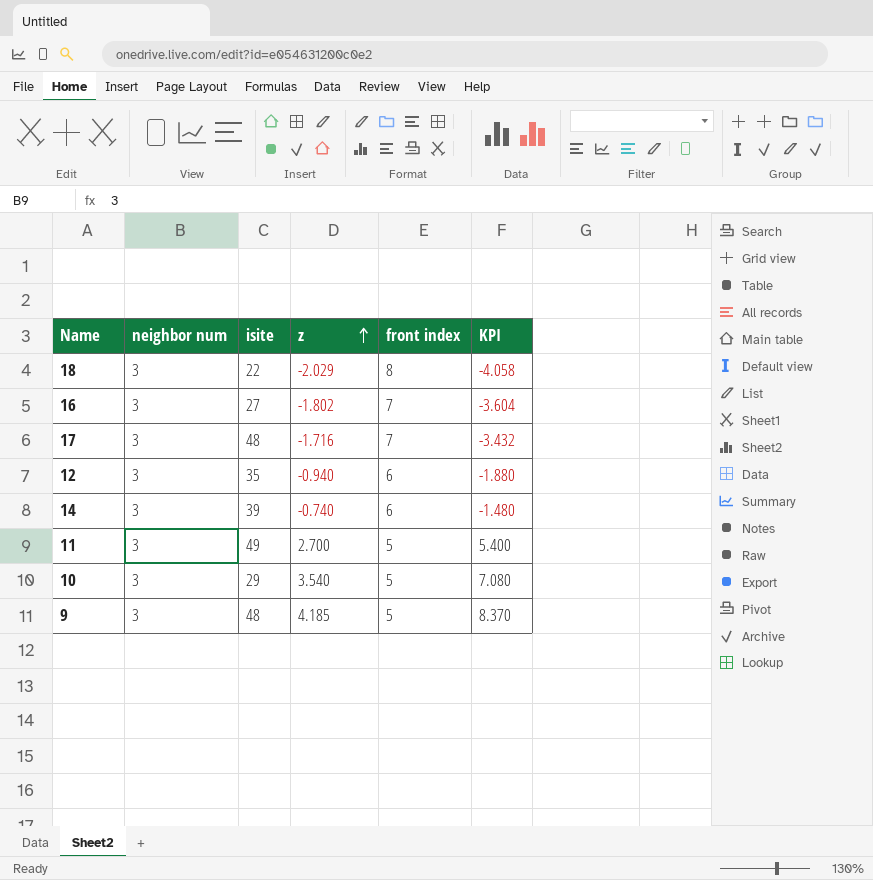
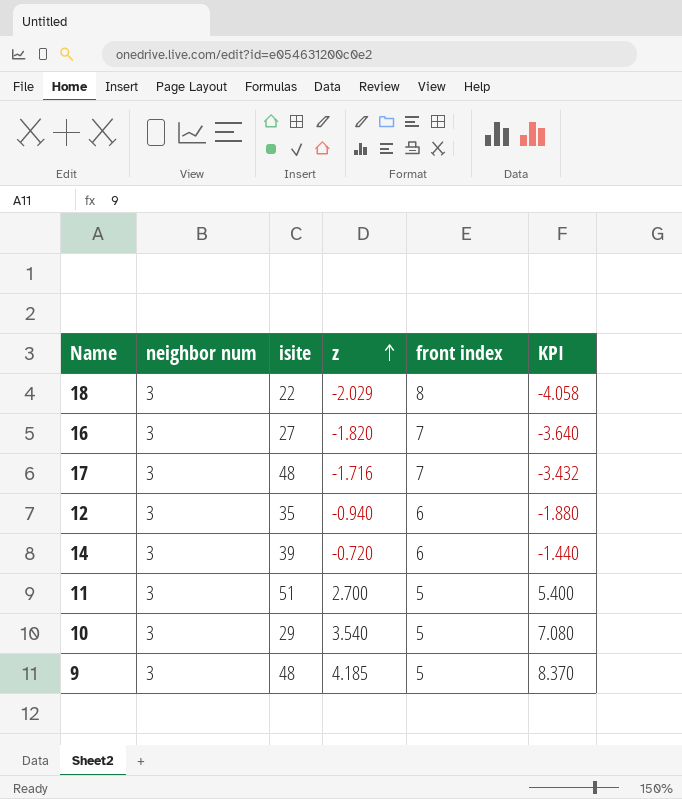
16 | z: -1.802 -> -1.820
16 | KPI: -3.604 -> -3.640
14 | z: -0.740 -> -0.720
14 | KPI: -1.480 -> -1.440
11 | isite: 49 -> 51

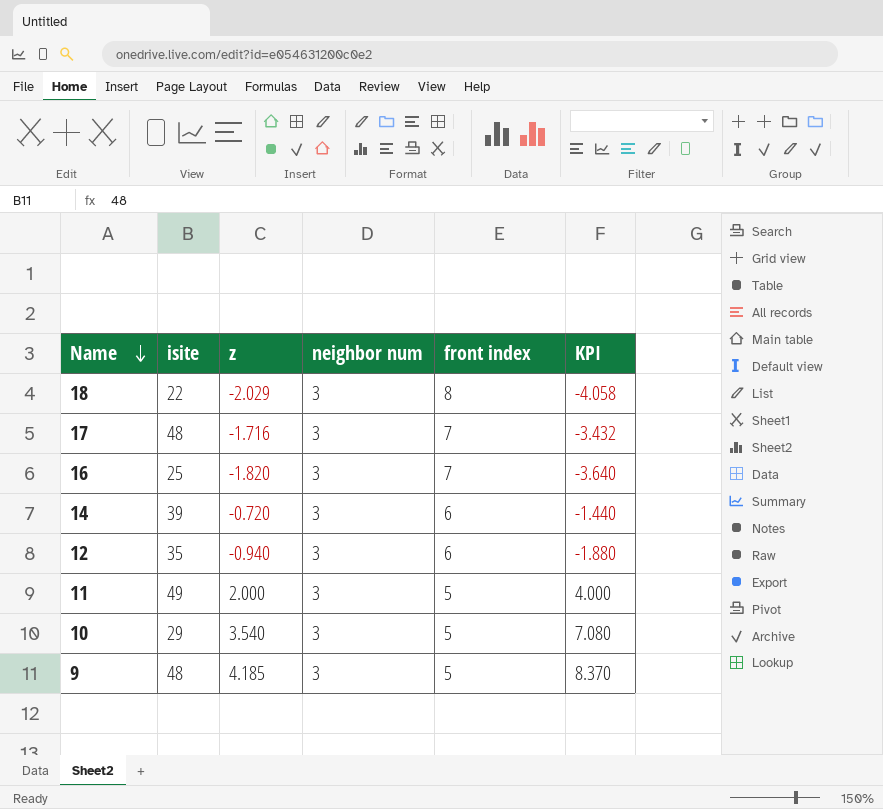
row order: z ascending -> Name descending
column neighbor num | position: 2 -> 4
16 | isite: 27 -> 25
11 | isite: 51 -> 49
11 | z: 2.700 -> 2.000
11 | KPI: 5.400 -> 4.000

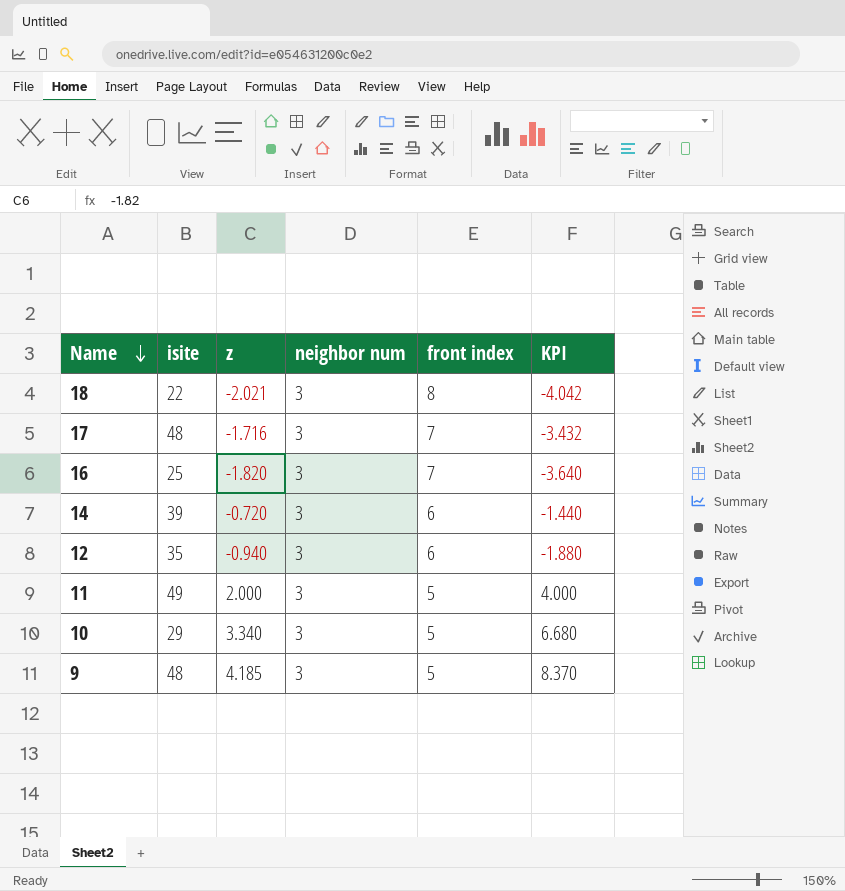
18 | z: -2.029 -> -2.021
18 | KPI: -4.058 -> -4.042
10 | z: 3.540 -> 3.340
10 | KPI: 7.080 -> 6.680

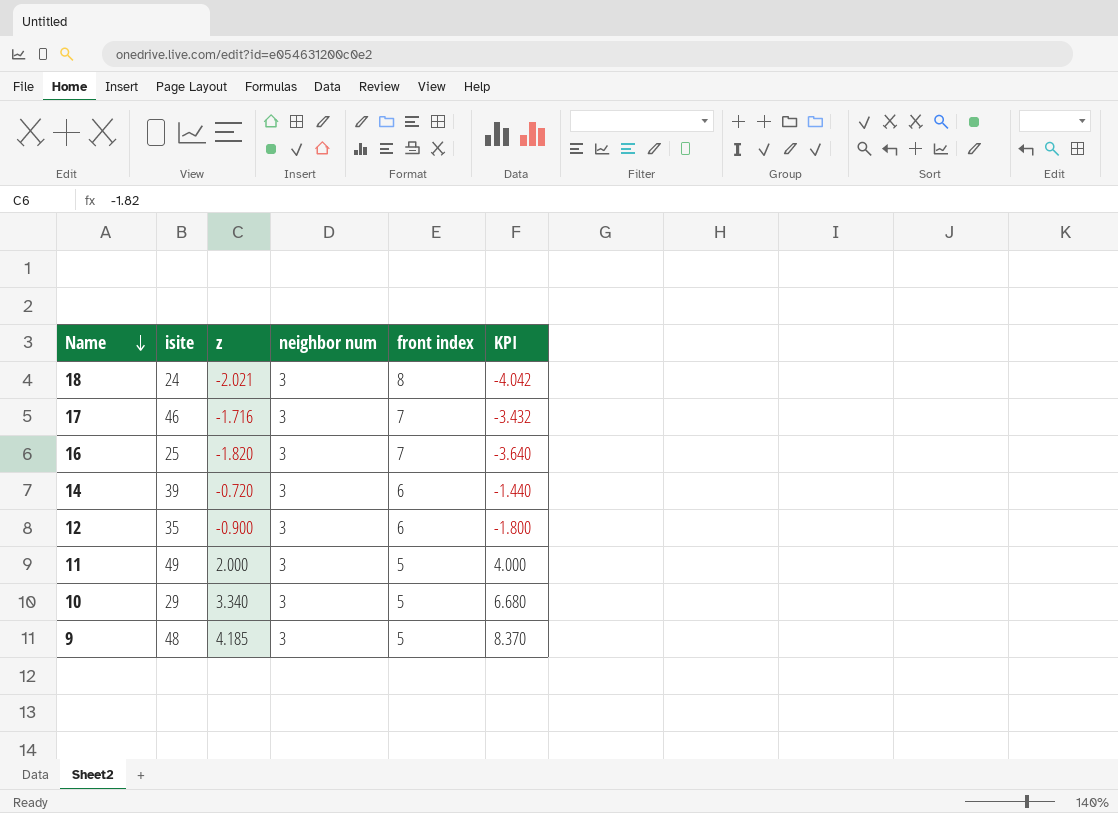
18 | isite: 22 -> 24
17 | isite: 48 -> 46
12 | z: -0.940 -> -0.900
12 | KPI: -1.880 -> -1.800

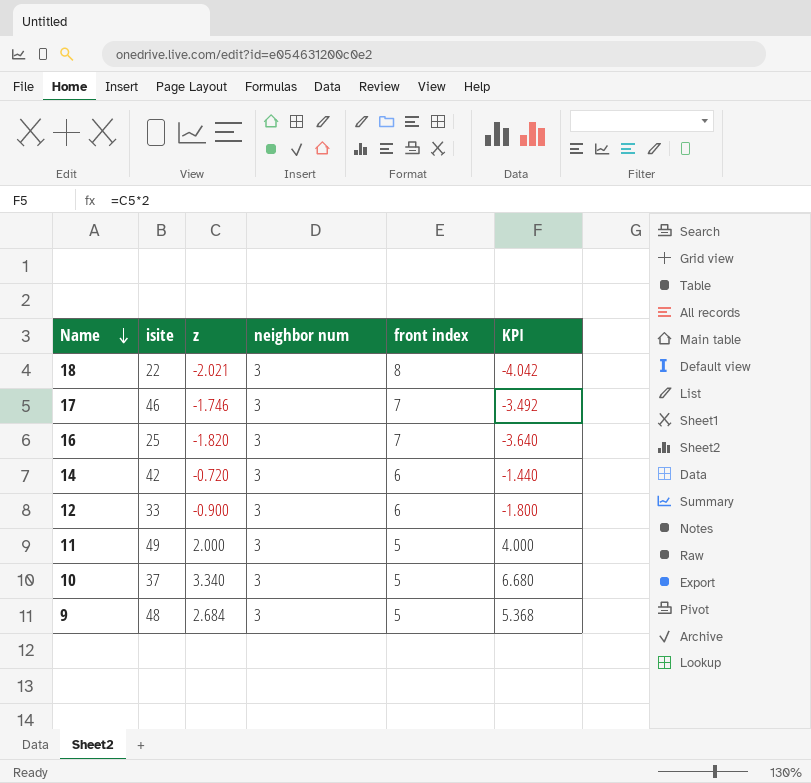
18 | isite: 24 -> 22
17 | z: -1.716 -> -1.746
17 | KPI: -3.432 -> -3.492
14 | isite: 39 -> 42
12 | isite: 35 -> 33
10 | isite: 29 -> 37
9 | z: 4.185 -> 2.684
9 | KPI: 8.370 -> 5.368

